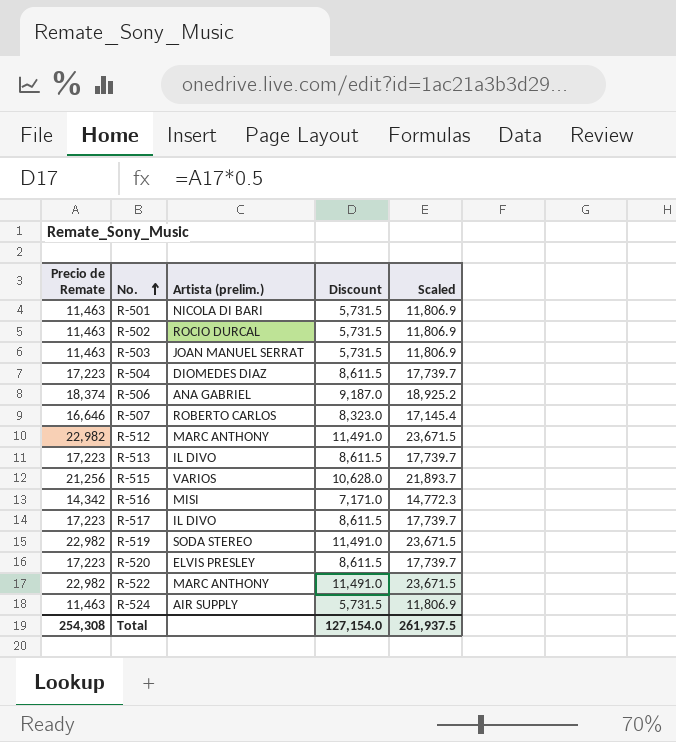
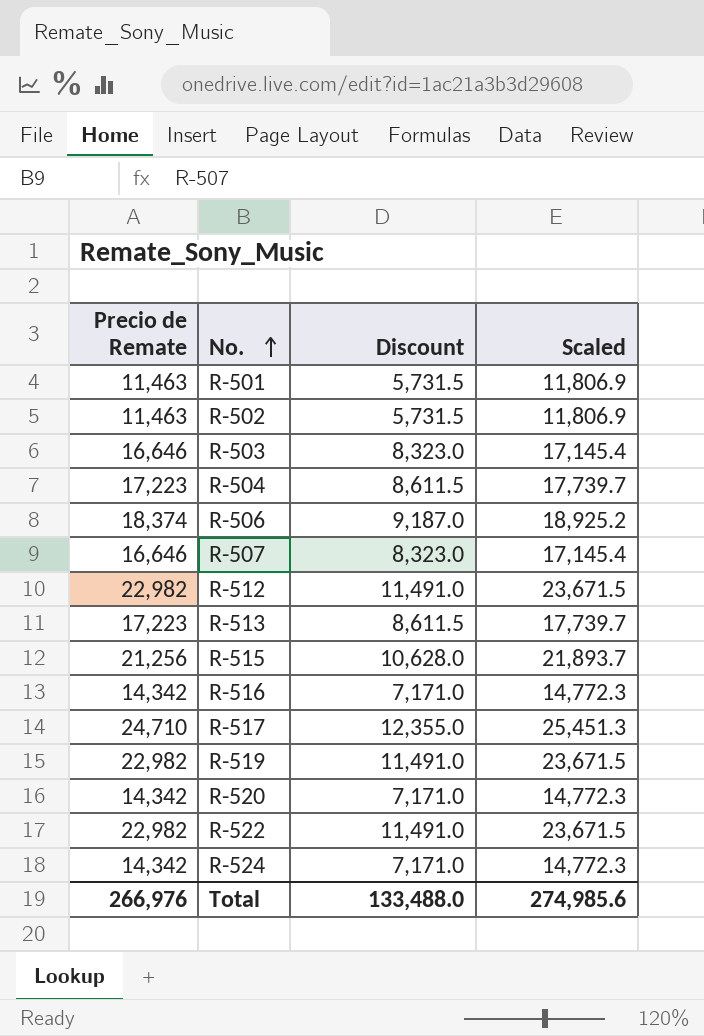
column Artista (prelim.) | position: 3 -> none
R-503 | Precio de Remate: 11,463 -> 16,646
R-503 | Discount: 5,731.5 -> 8,323.0
R-503 | Scaled: 11,806.9 -> 17,145.4
R-517 | Precio de Remate: 17,223 -> 24,710
R-517 | Discount: 8,611.5 -> 12,355.0
R-517 | Scaled: 17,739.7 -> 25,451.3
R-520 | Precio de Remate: 17,223 -> 14,342
R-520 | Discount: 8,611.5 -> 7,171.0
R-520 | Scaled: 17,739.7 -> 14,772.3
R-524 | Precio de Remate: 11,463 -> 14,342
R-524 | Discount: 5,731.5 -> 7,171.0
R-524 | Scaled: 11,806.9 -> 14,772.3
Total | Precio de Remate: 254,308 -> 266,976
Total | Discount: 127,154.0 -> 133,488.0
Total | Scaled: 261,937.5 -> 274,985.6

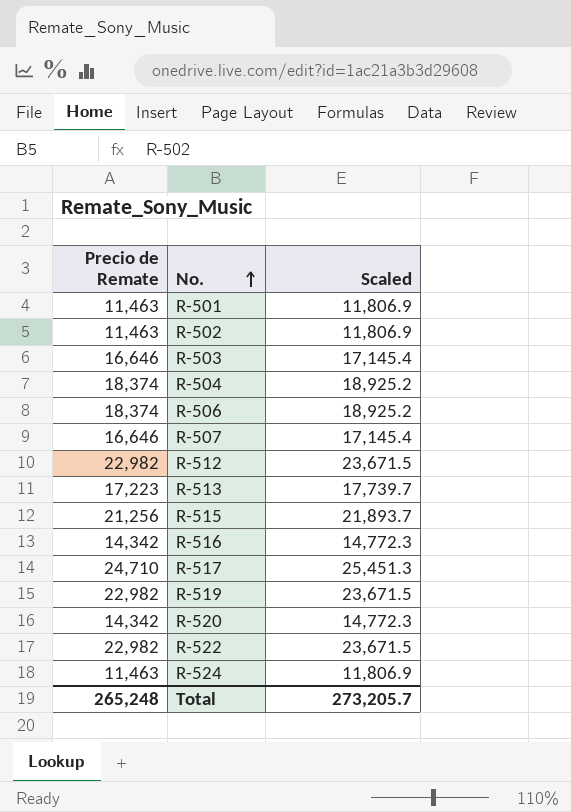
column Discount | formula: [Precio de Remate] * 0.5 -> none
R-504 | Precio de Remate: 17,223 -> 18,374
R-504 | Scaled: 17,739.7 -> 18,925.2
R-524 | Precio de Remate: 14,342 -> 11,463
R-524 | Scaled: 14,772.3 -> 11,806.9
Total | Precio de Remate: 266,976 -> 265,248
Total | Scaled: 274,985.6 -> 273,205.7

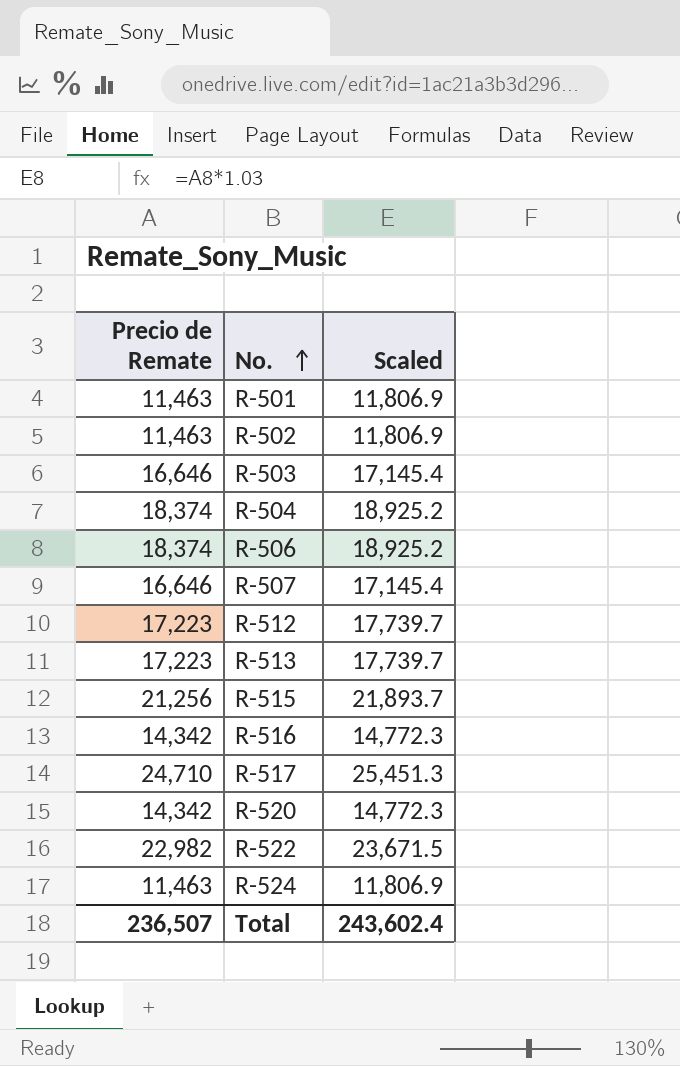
row R-519: 22,982 | 23,671.5 -> none
R-512 | Precio de Remate: 22,982 -> 17,223
R-512 | Scaled: 23,671.5 -> 17,739.7
Total | Precio de Remate: 265,248 -> 236,507
Total | Scaled: 273,205.7 -> 243,602.4

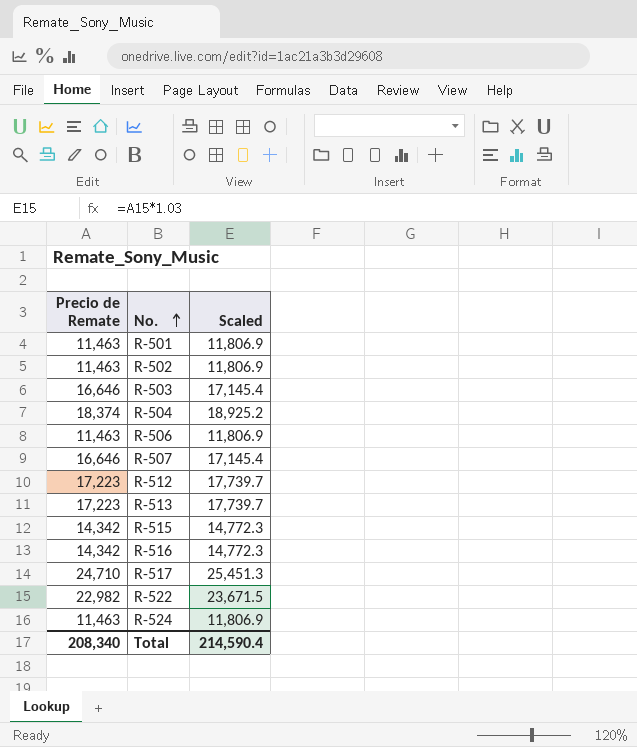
row R-520: 14,342 | 14,772.3 -> none
R-506 | Precio de Remate: 18,374 -> 11,463
R-506 | Scaled: 18,925.2 -> 11,806.9
R-515 | Precio de Remate: 21,256 -> 14,342
R-515 | Scaled: 21,893.7 -> 14,772.3
Total | Precio de Remate: 236,507 -> 208,340
Total | Scaled: 243,602.4 -> 214,590.4

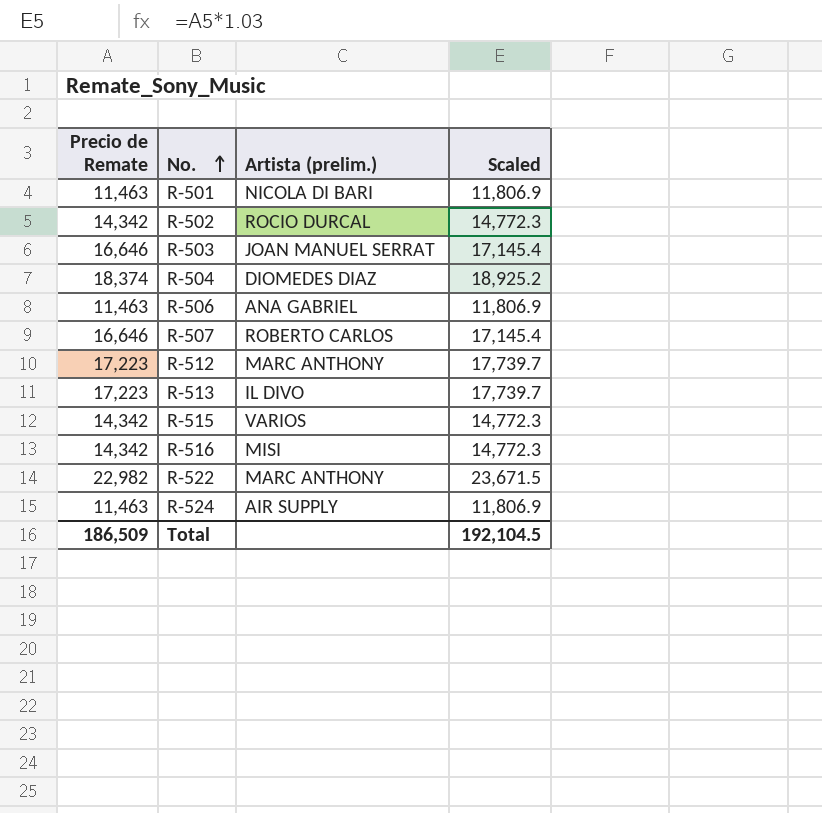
column Artista (prelim.) | position: none -> 3
row R-517: 24,710 | 25,451.3 -> none
R-502 | Precio de Remate: 11,463 -> 14,342
R-502 | Scaled: 11,806.9 -> 14,772.3
Total | Precio de Remate: 208,340 -> 186,509
Total | Scaled: 214,590.4 -> 192,104.5

